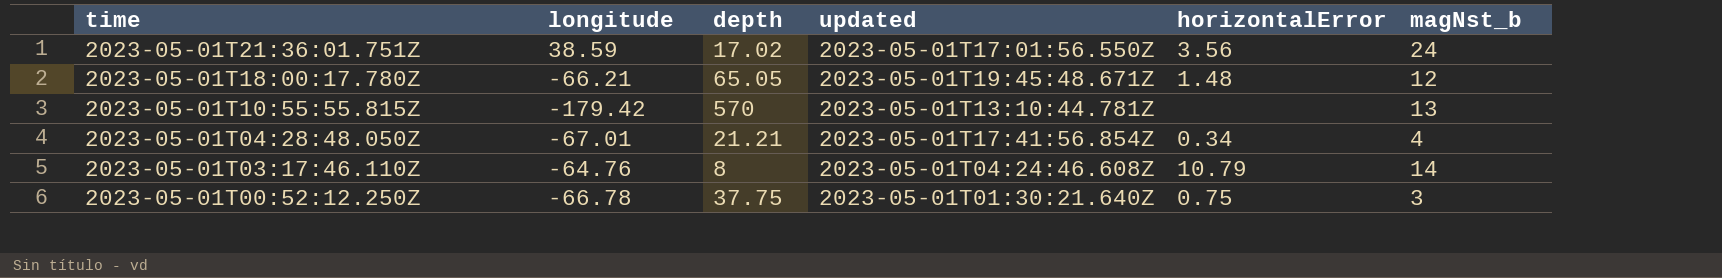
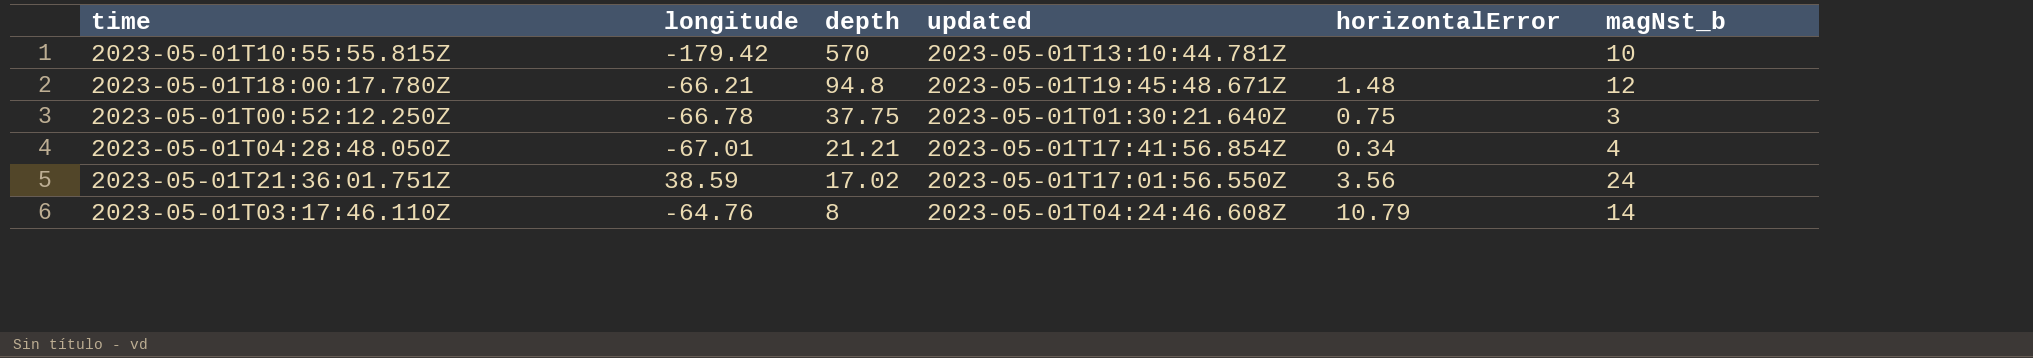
row order: time descending -> depth descending
2023-05-01T10:55:55.815Z | magNst_b: 13 -> 10
2023-05-01T18:00:17.780Z | depth: 65.05 -> 94.8

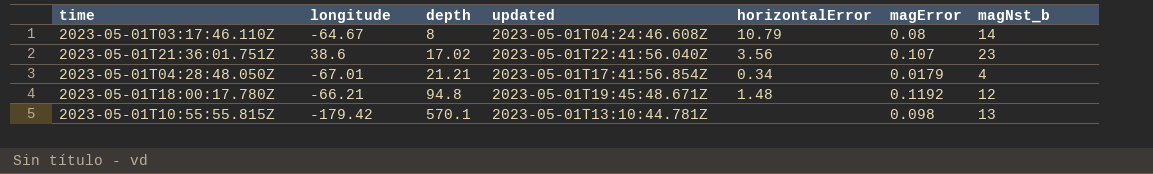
row order: depth descending -> depth ascending
column magError | position: none -> 6
row 2023-05-01T00:52:12.250Z: -66.78 | 37.75 | 2023-05-01T01:30:21.640Z | 0.75 | 3 -> none
2023-05-01T03:17:46.110Z | longitude: -64.76 -> -64.67
2023-05-01T21:36:01.751Z | longitude: 38.59 -> 38.6
2023-05-01T21:36:01.751Z | updated: 2023-05-01T17:01:56.550Z -> 2023-05-01T22:41:56.040Z
2023-05-01T21:36:01.751Z | magNst_b: 24 -> 23
2023-05-01T10:55:55.815Z | depth: 570 -> 570.1
2023-05-01T10:55:55.815Z | magNst_b: 10 -> 13

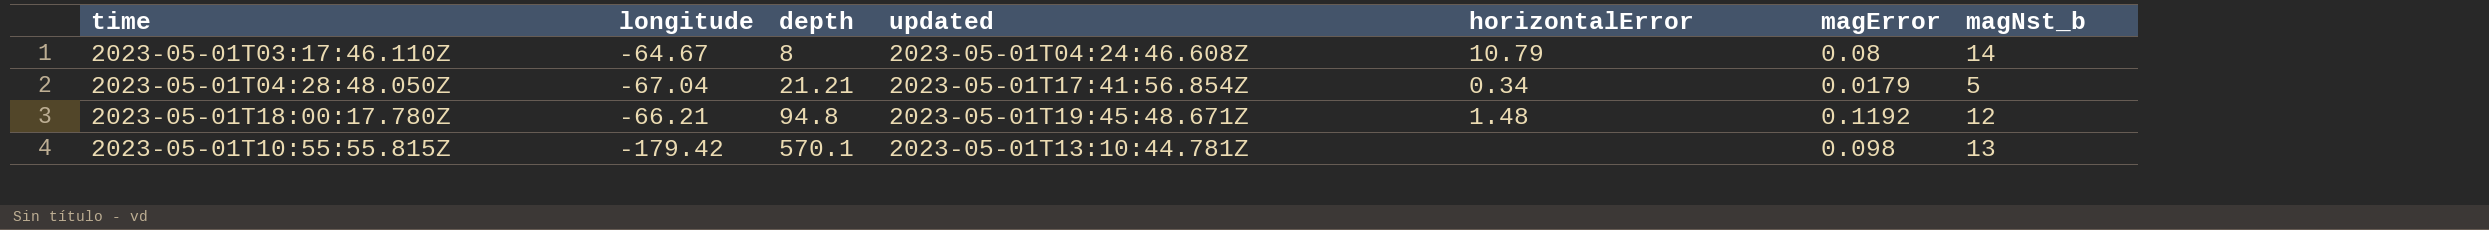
row 2023-05-01T21:36:01.751Z: 38.6 | 17.02 | 2023-05-01T22:41:56.040Z | 3.56 | 0.107 | 23 -> none
2023-05-01T04:28:48.050Z | longitude: -67.01 -> -67.04
2023-05-01T04:28:48.050Z | magNst_b: 4 -> 5

